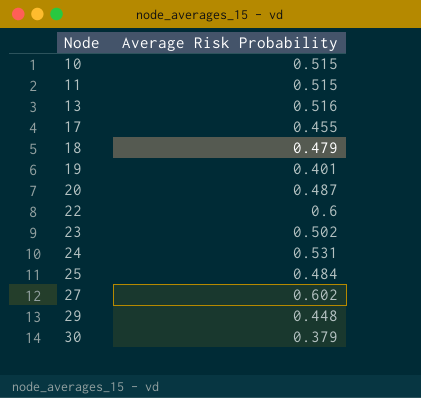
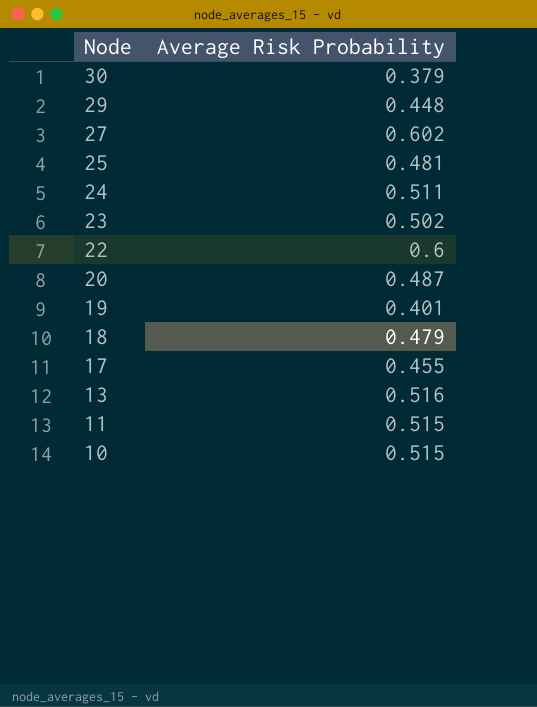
row order: Node ascending -> Node descending
25 | Average Risk Probability: 0.484 -> 0.481
24 | Average Risk Probability: 0.531 -> 0.511

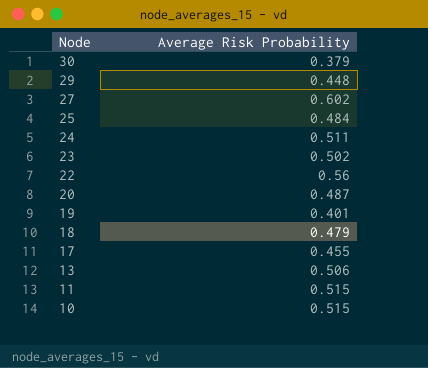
25 | Average Risk Probability: 0.481 -> 0.484
22 | Average Risk Probability: 0.6 -> 0.56
13 | Average Risk Probability: 0.516 -> 0.506

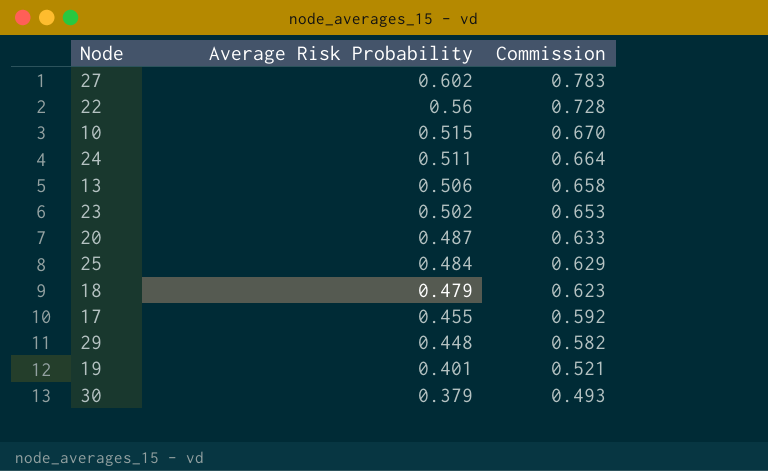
row order: Node descending -> Average Risk Probability descending
column Commission | formula: none -> [Average Risk Probability] * 1.3
row 11: 0.515 -> none

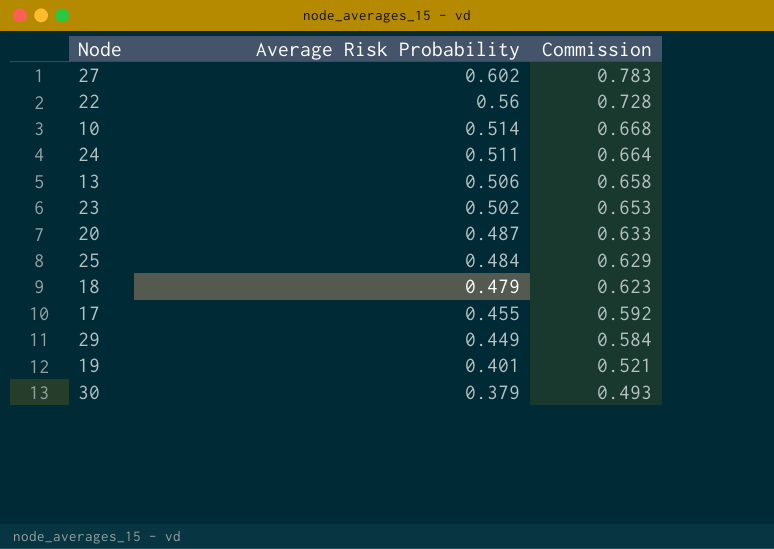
10 | Average Risk Probability: 0.515 -> 0.514
10 | Commission: 0.670 -> 0.668
29 | Average Risk Probability: 0.448 -> 0.449
29 | Commission: 0.582 -> 0.584

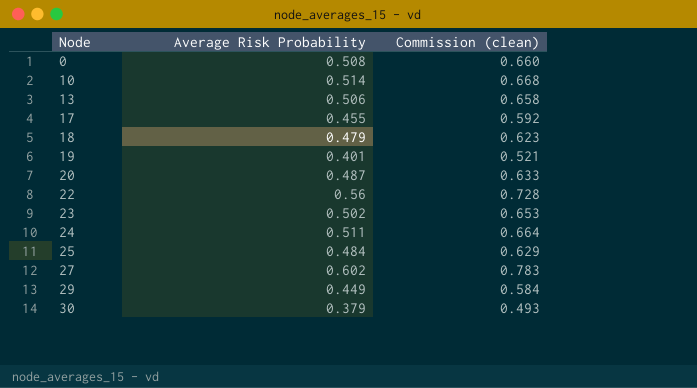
row order: Average Risk Probability descending -> Node ascending
column name: Commission -> Commission (clean)
row 0: none -> 0.508 | 0.660

